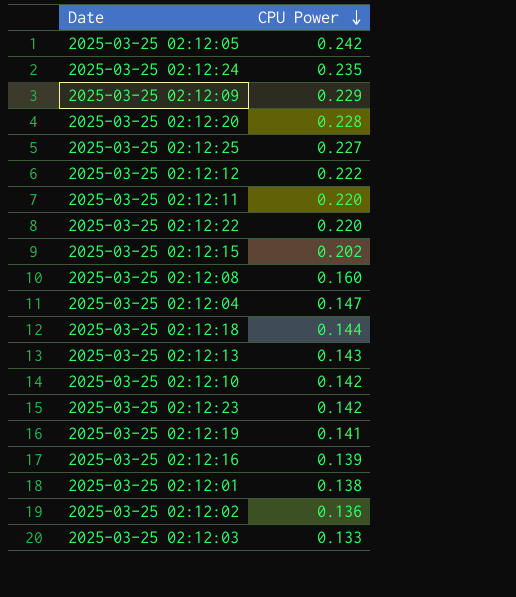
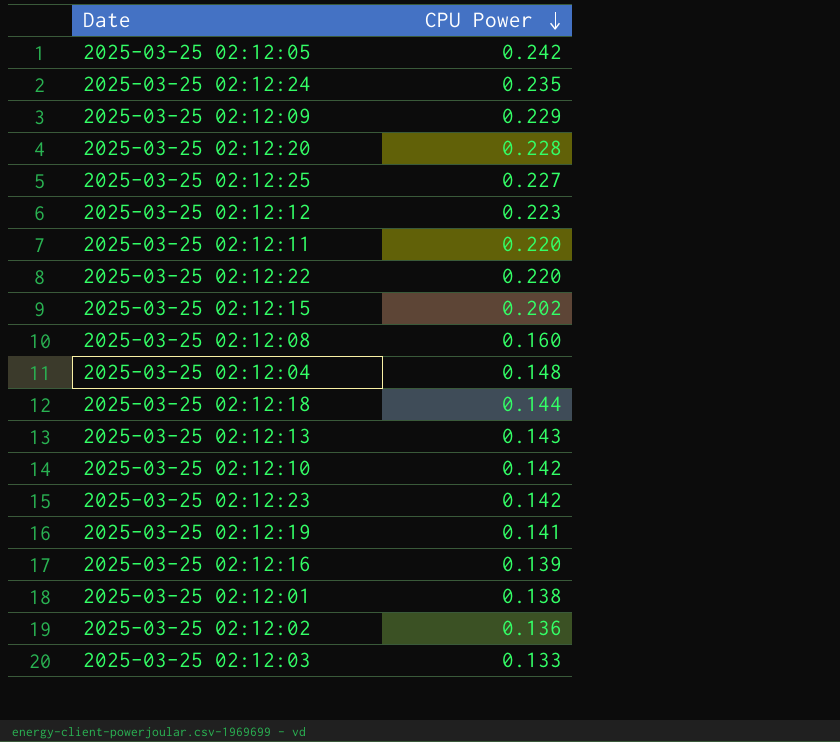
2025-03-25 02:12:12 | CPU Power: 0.222 -> 0.223
2025-03-25 02:12:04 | CPU Power: 0.147 -> 0.148

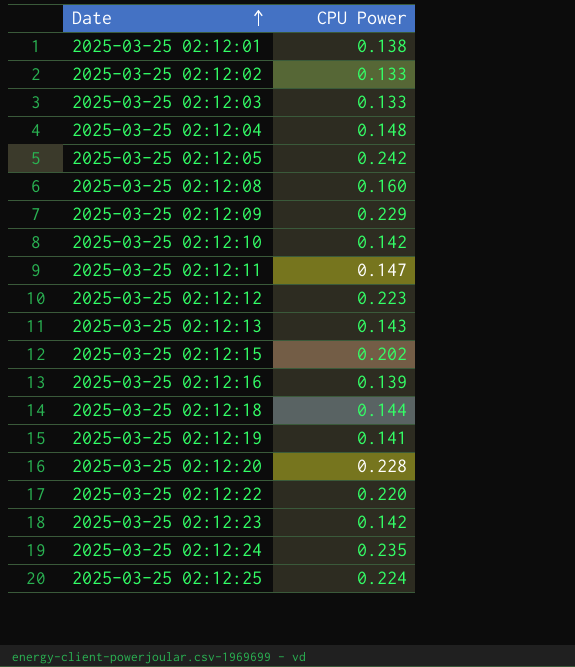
row order: CPU Power descending -> Date ascending
2025-03-25 02:12:02 | CPU Power: 0.136 -> 0.133
2025-03-25 02:12:11 | CPU Power: 0.220 -> 0.147
2025-03-25 02:12:25 | CPU Power: 0.227 -> 0.224

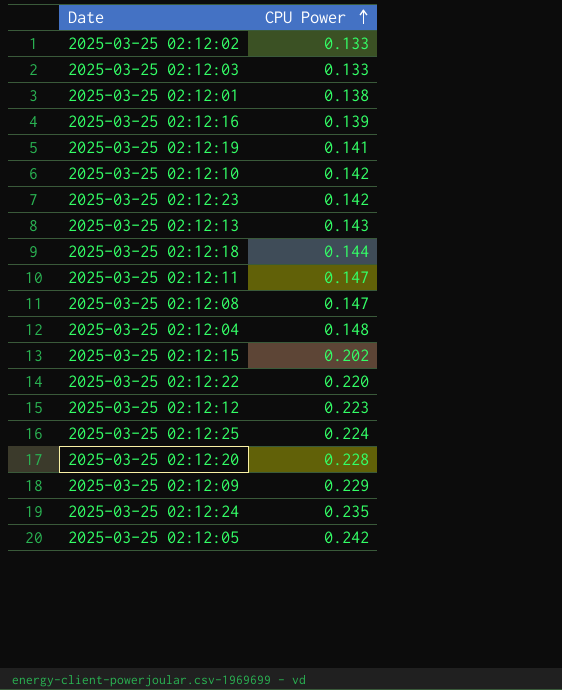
row order: Date ascending -> CPU Power ascending
2025-03-25 02:12:08 | CPU Power: 0.160 -> 0.147

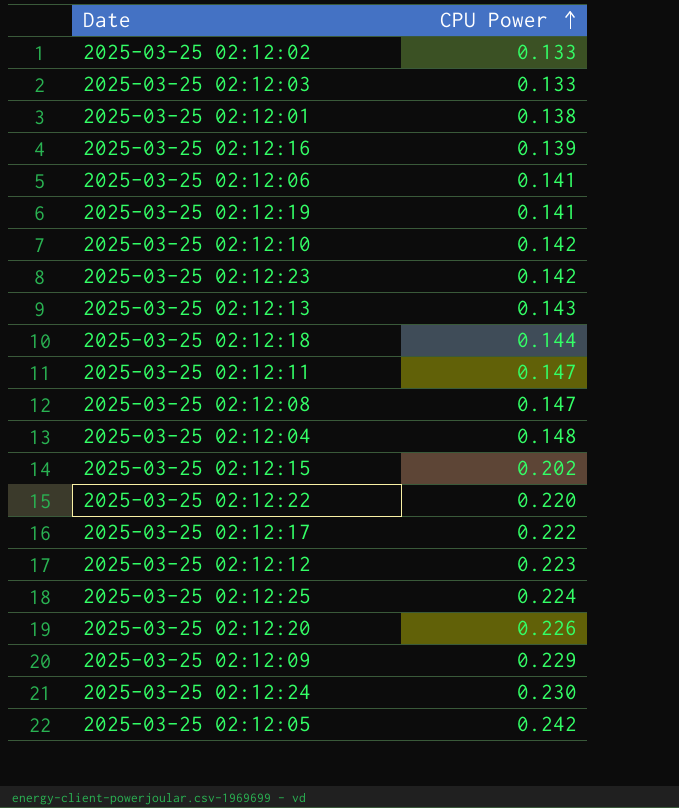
row 2025-03-25 02:12:06: none -> 0.141
row 2025-03-25 02:12:17: none -> 0.222
2025-03-25 02:12:20 | CPU Power: 0.228 -> 0.226
2025-03-25 02:12:24 | CPU Power: 0.235 -> 0.230

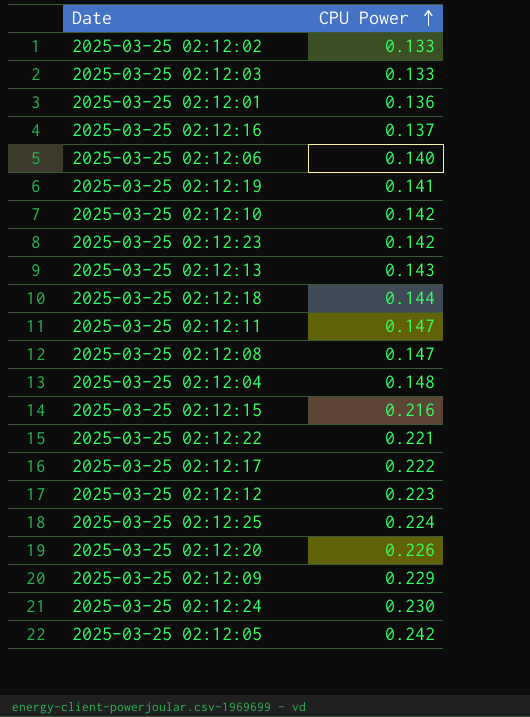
2025-03-25 02:12:01 | CPU Power: 0.138 -> 0.136
2025-03-25 02:12:16 | CPU Power: 0.139 -> 0.137
2025-03-25 02:12:06 | CPU Power: 0.141 -> 0.140
2025-03-25 02:12:15 | CPU Power: 0.202 -> 0.216
2025-03-25 02:12:22 | CPU Power: 0.220 -> 0.221

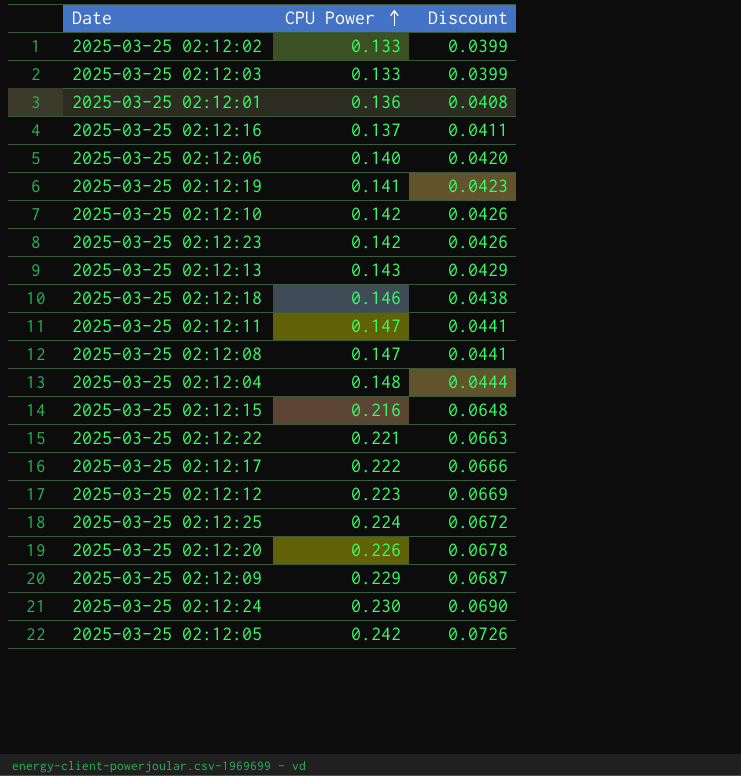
column Discount | formula: none -> [CPU Power] * 0.3
2025-03-25 02:12:18 | CPU Power: 0.144 -> 0.146

